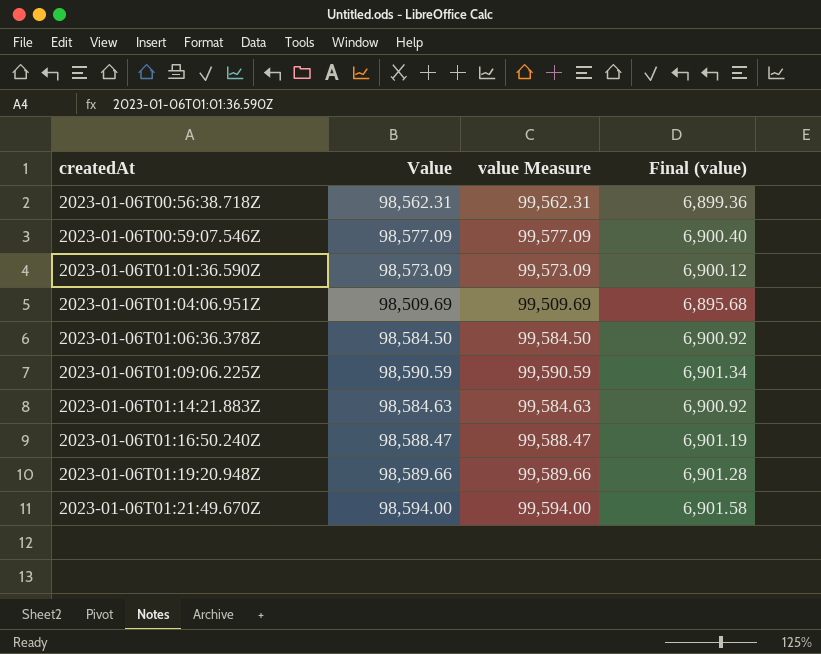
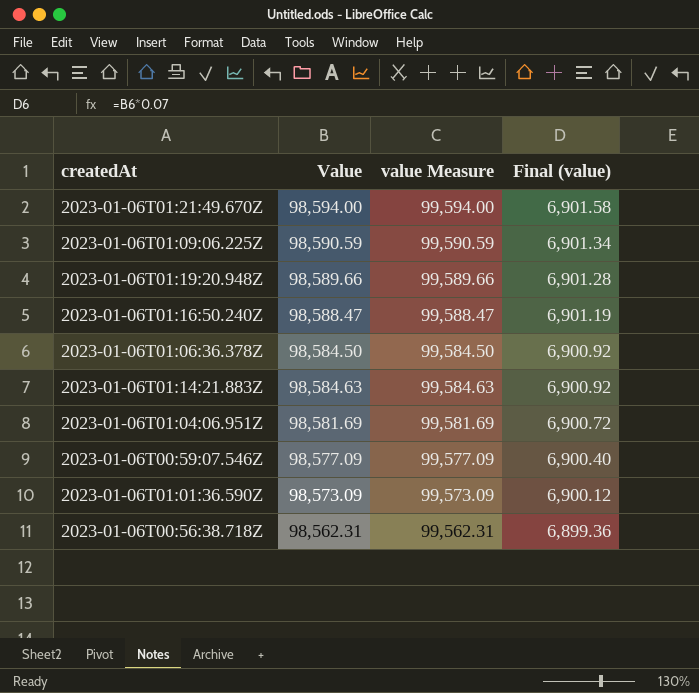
row order: createdAt ascending -> Final (value) descending
2023-01-06T01:04:06.951Z | Value: 98,509.69 -> 98,581.69
2023-01-06T01:04:06.951Z | value Measure: 99,509.69 -> 99,581.69
2023-01-06T01:04:06.951Z | Final (value): 6,895.68 -> 6,900.72

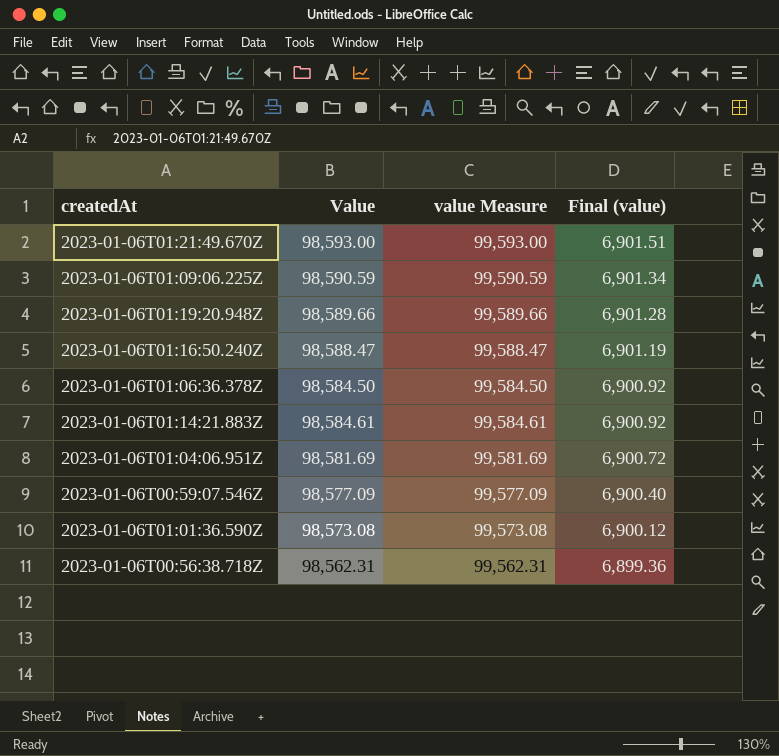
2023-01-06T01:21:49.670Z | Value: 98,594.00 -> 98,593.00
2023-01-06T01:21:49.670Z | value Measure: 99,594.00 -> 99,593.00
2023-01-06T01:21:49.670Z | Final (value): 6,901.58 -> 6,901.51
2023-01-06T01:14:21.883Z | Value: 98,584.63 -> 98,584.61
2023-01-06T01:14:21.883Z | value Measure: 99,584.63 -> 99,584.61
2023-01-06T01:01:36.590Z | Value: 98,573.09 -> 98,573.08
2023-01-06T01:01:36.590Z | value Measure: 99,573.09 -> 99,573.08

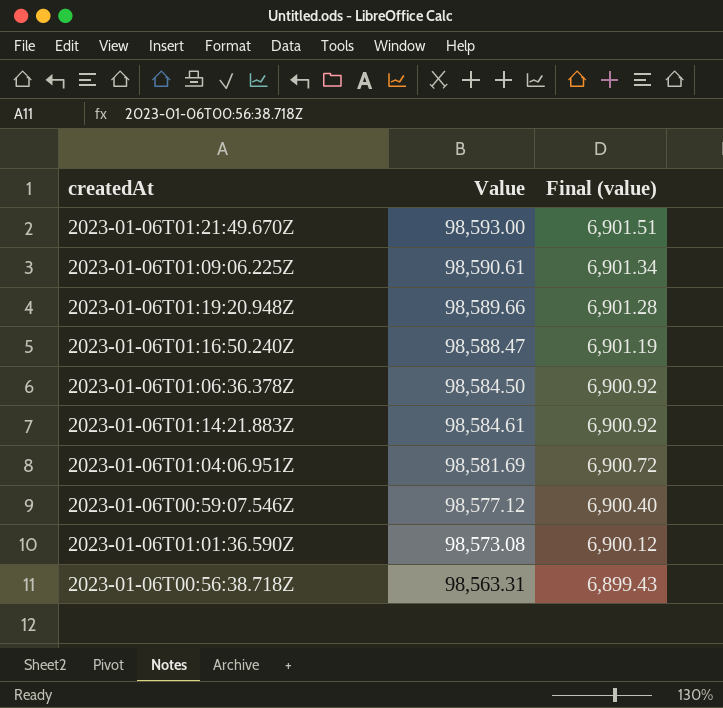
column value Measure | formula: [Value] + 1000 -> none
2023-01-06T01:09:06.225Z | Value: 98,590.59 -> 98,590.61
2023-01-06T00:59:07.546Z | Value: 98,577.09 -> 98,577.12
2023-01-06T00:56:38.718Z | Value: 98,562.31 -> 98,563.31
2023-01-06T00:56:38.718Z | Final (value): 6,899.36 -> 6,899.43

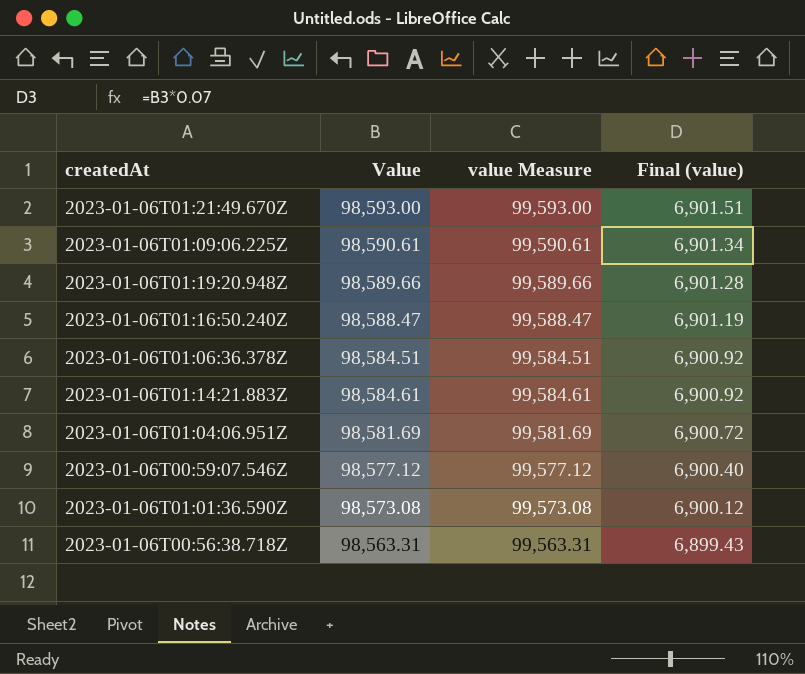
column value Measure | formula: none -> [Value] + 1000
2023-01-06T01:06:36.378Z | Value: 98,584.50 -> 98,584.51

